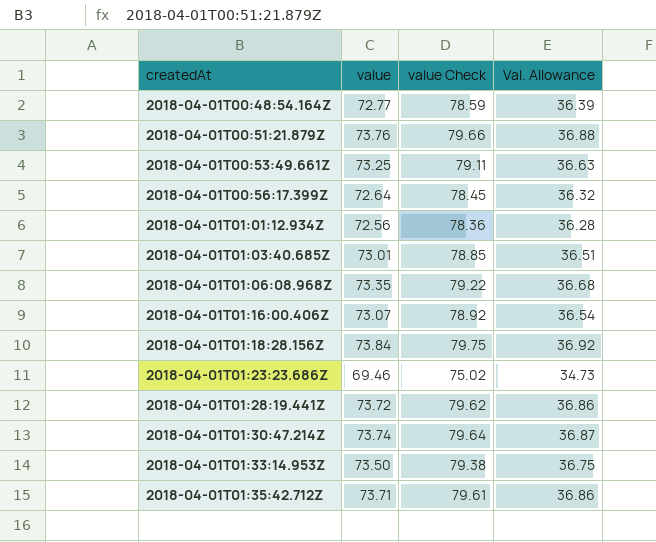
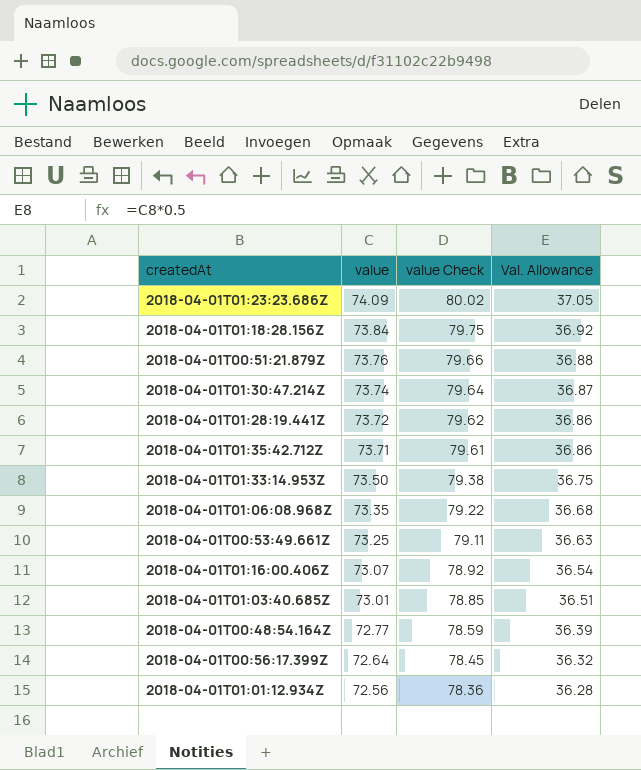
row order: createdAt ascending -> value descending
2018-04-01T01:23:23.686Z | value: 69.46 -> 74.09
2018-04-01T01:23:23.686Z | value Check: 75.02 -> 80.02
2018-04-01T01:23:23.686Z | Val. Allowance: 34.73 -> 37.05

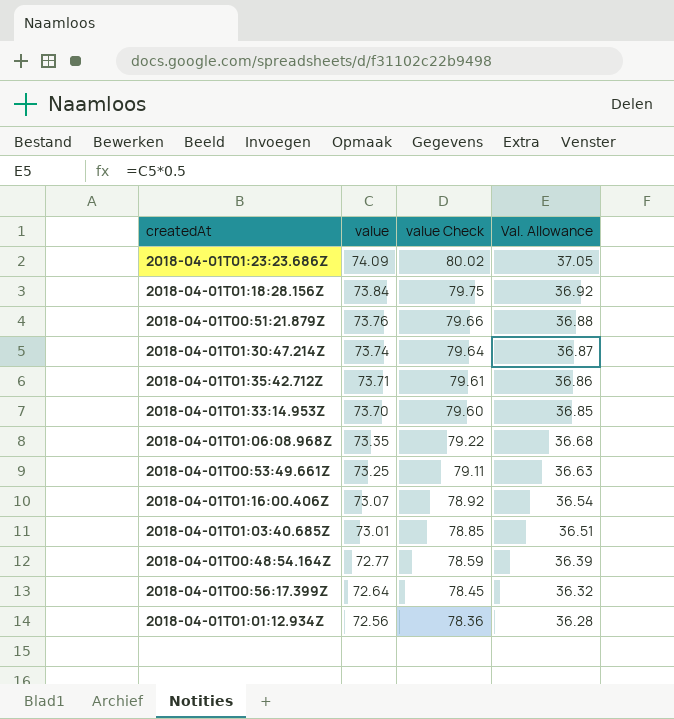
row 2018-04-01T01:28:19.441Z: 73.72 | 79.62 | 36.86 -> none
2018-04-01T01:33:14.953Z | value: 73.50 -> 73.70
2018-04-01T01:33:14.953Z | value Check: 79.38 -> 79.60
2018-04-01T01:33:14.953Z | Val. Allowance: 36.75 -> 36.85

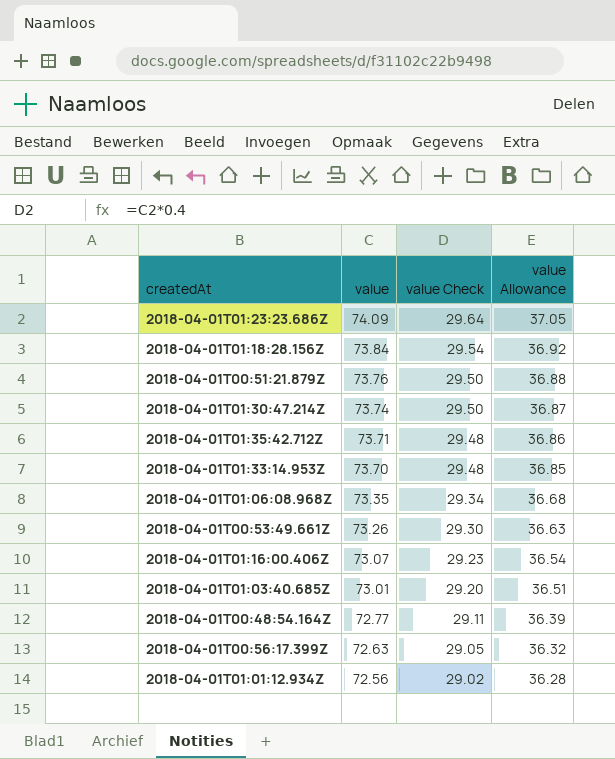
column value Check | formula: [value] * 1.08 -> [value] * 0.4
column name: Val. Allowance -> value Allowance
2018-04-01T00:53:49.661Z | value: 73.25 -> 73.26
2018-04-01T00:56:17.399Z | value: 72.64 -> 72.63

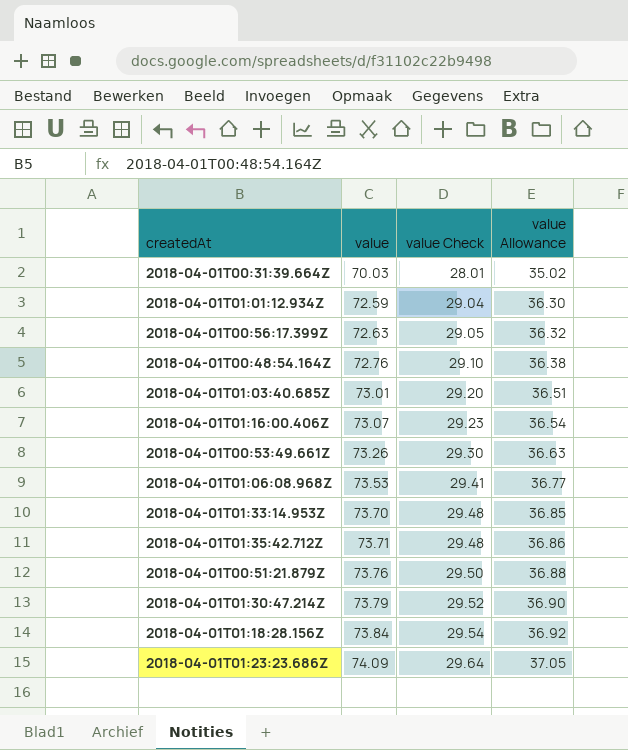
row order: value descending -> value ascending
row 2018-04-01T00:31:39.664Z: none -> 70.03 | 28.01 | 35.02
2018-04-01T01:01:12.934Z | value: 72.56 -> 72.59
2018-04-01T01:01:12.934Z | value Check: 29.02 -> 29.04
2018-04-01T01:01:12.934Z | value Allowance: 36.28 -> 36.30
2018-04-01T00:48:54.164Z | value: 72.77 -> 72.76
2018-04-01T00:48:54.164Z | value Check: 29.11 -> 29.10
2018-04-01T00:48:54.164Z | value Allowance: 36.39 -> 36.38
2018-04-01T01:06:08.968Z | value: 73.35 -> 73.53
2018-04-01T01:06:08.968Z | value Check: 29.34 -> 29.41
2018-04-01T01:06:08.968Z | value Allowance: 36.68 -> 36.77
2018-04-01T01:30:47.214Z | value: 73.74 -> 73.79
2018-04-01T01:30:47.214Z | value Check: 29.50 -> 29.52
2018-04-01T01:30:47.214Z | value Allowance: 36.87 -> 36.90

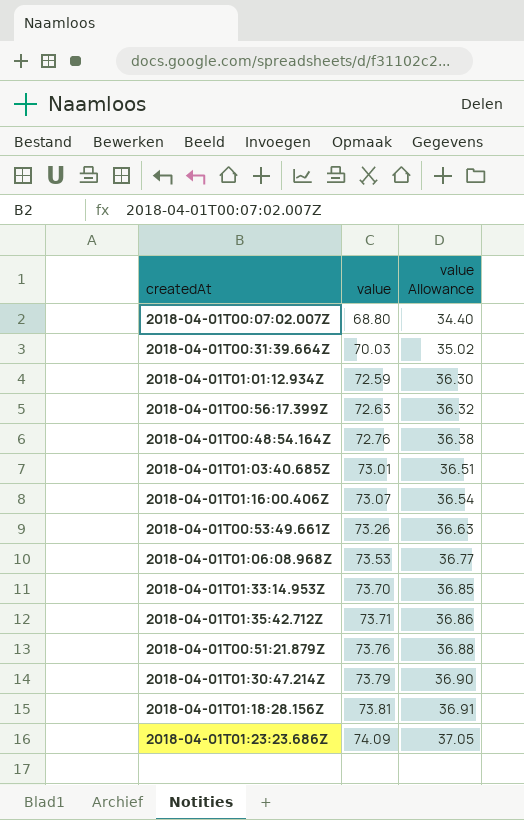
column value Check | formula: [value] * 0.4 -> none
row 2018-04-01T00:07:02.007Z: none -> 68.80 | 34.40
2018-04-01T01:18:28.156Z | value: 73.84 -> 73.81
2018-04-01T01:18:28.156Z | value Allowance: 36.92 -> 36.91

